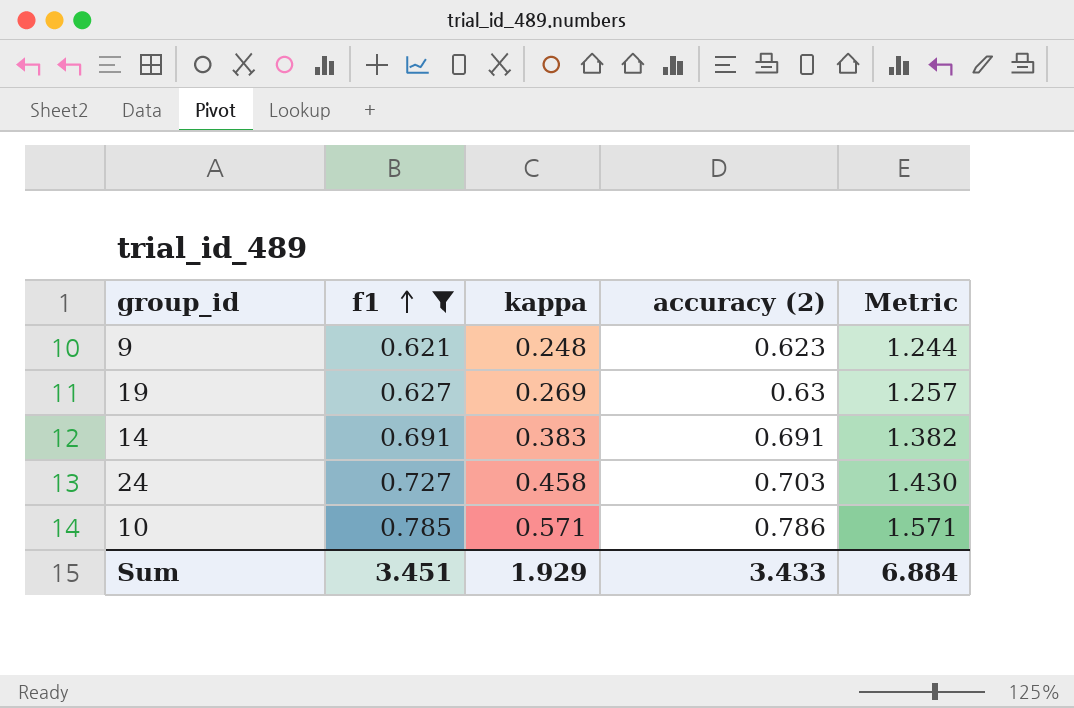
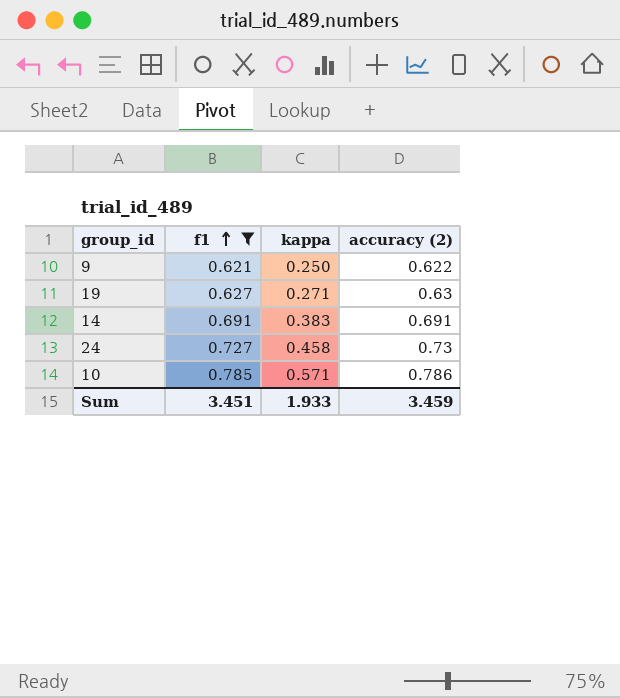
column Metric | formula: [f1] + [accuracy (2)] -> none
9 | kappa: 0.248 -> 0.250
9 | accuracy (2): 0.623 -> 0.622
19 | kappa: 0.269 -> 0.271
24 | accuracy (2): 0.703 -> 0.73
Sum | kappa: 1.929 -> 1.933
Sum | accuracy (2): 3.433 -> 3.459

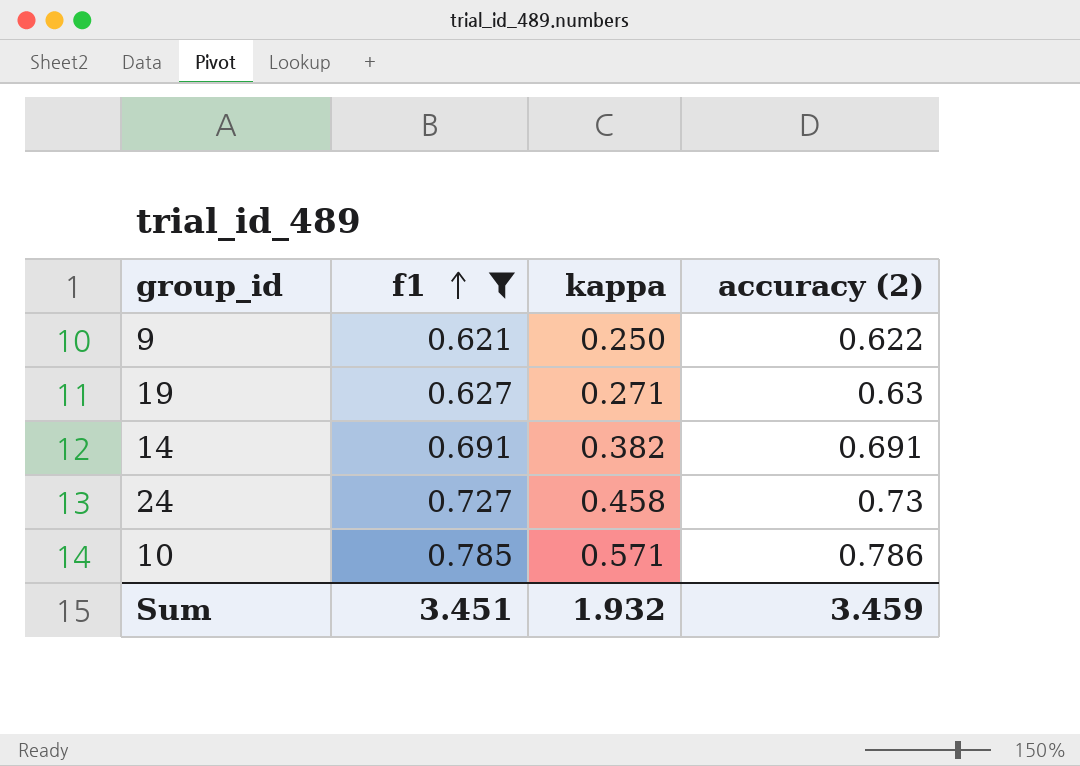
14 | kappa: 0.383 -> 0.382
Sum | kappa: 1.933 -> 1.932

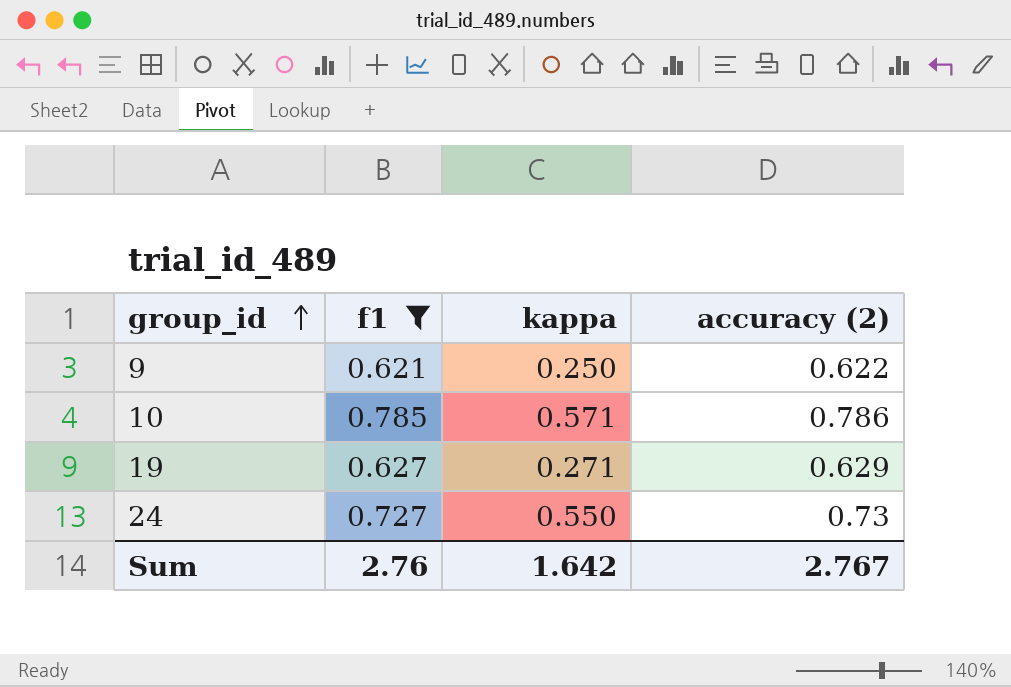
row order: f1 ascending -> group_id ascending
row 14: 0.691 | 0.382 | 0.691 -> none
19 | accuracy (2): 0.63 -> 0.629
24 | kappa: 0.458 -> 0.550
Sum | f1: 3.451 -> 2.76
Sum | kappa: 1.932 -> 1.642
Sum | accuracy (2): 3.459 -> 2.767

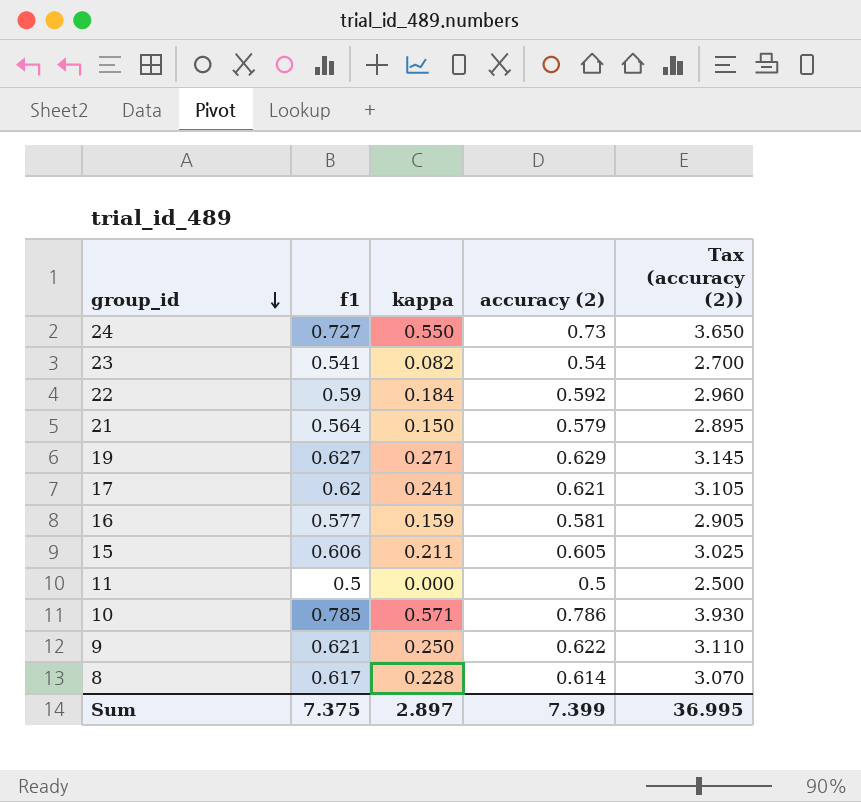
filter: f1 >= 0.621 -> none
row order: group_id ascending -> group_id descending
column Tax (accuracy (2)) | formula: none -> [accuracy (2)] * 5
Sum | f1: 2.76 -> 7.375
Sum | kappa: 1.642 -> 2.897
Sum | accuracy (2): 2.767 -> 7.399

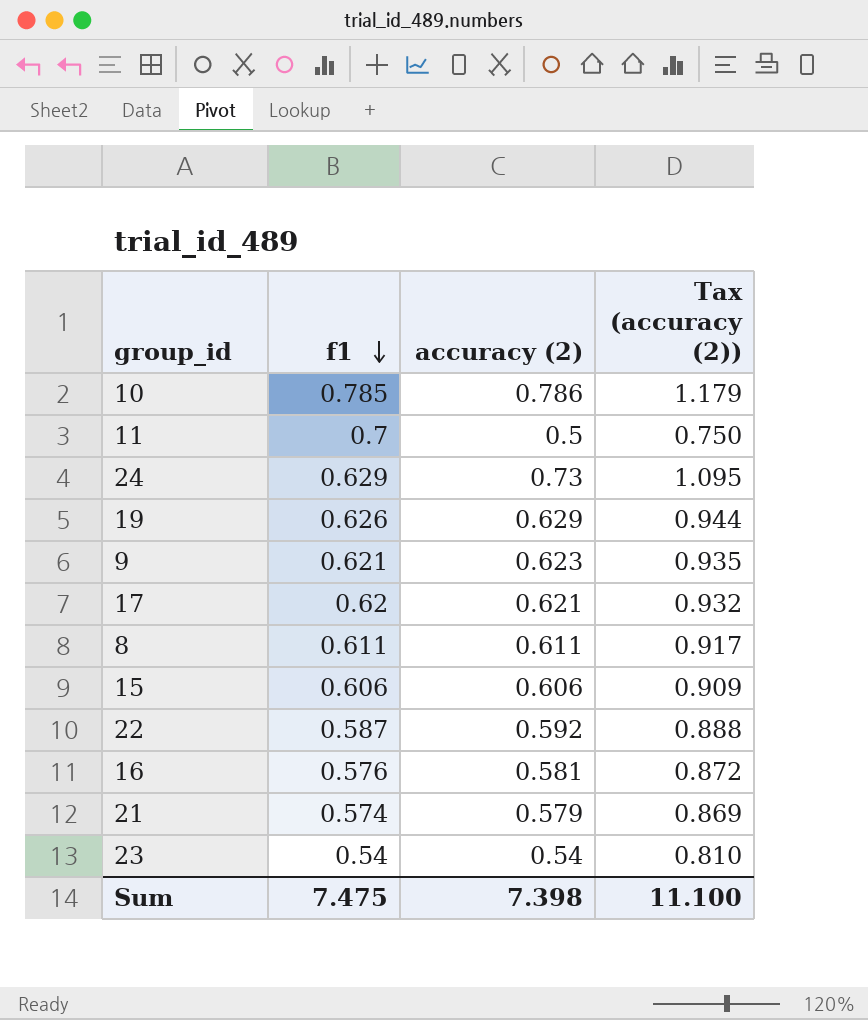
row order: group_id descending -> f1 descending
column kappa | position: 3 -> none
column Tax (accuracy (2)) | formula: [accuracy (2)] * 5 -> [accuracy (2)] * 1.5
11 | f1: 0.5 -> 0.7
24 | f1: 0.727 -> 0.629
19 | f1: 0.627 -> 0.626
9 | accuracy (2): 0.622 -> 0.623
8 | f1: 0.617 -> 0.611
8 | accuracy (2): 0.614 -> 0.611
15 | accuracy (2): 0.605 -> 0.606
22 | f1: 0.59 -> 0.587
16 | f1: 0.577 -> 0.576
21 | f1: 0.564 -> 0.574
23 | f1: 0.541 -> 0.54
Sum | f1: 7.375 -> 7.475
Sum | accuracy (2): 7.399 -> 7.398
Sum | Tax (accuracy (2)): 36.995 -> 11.100

